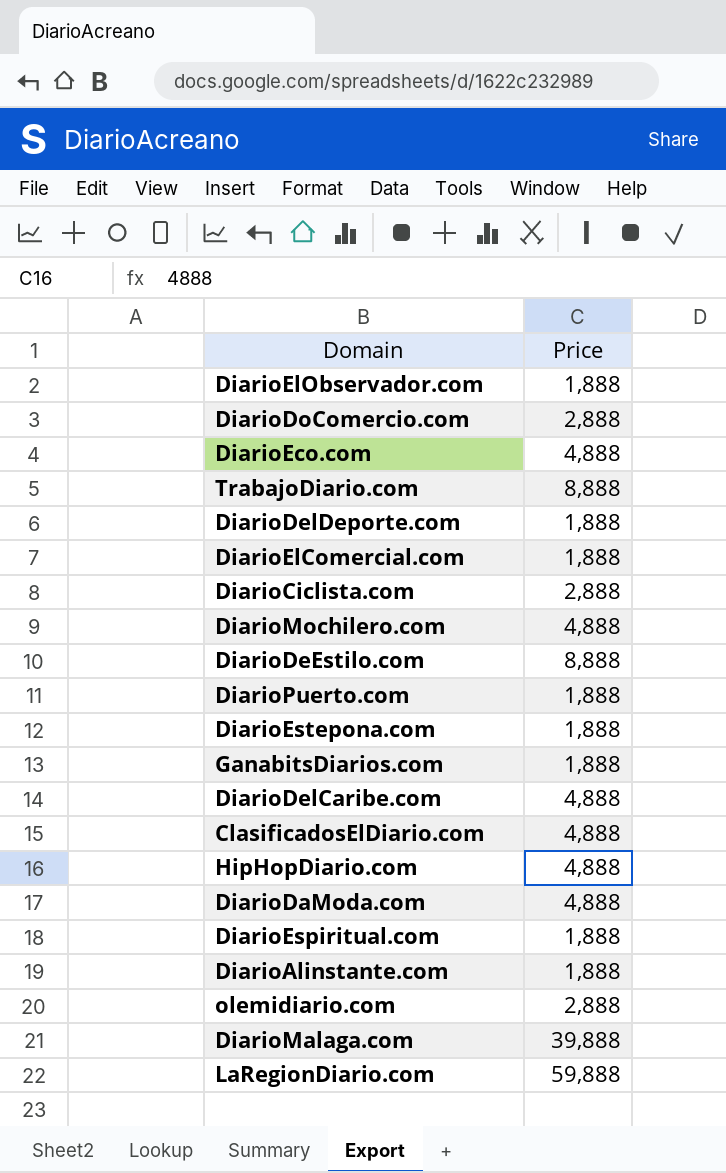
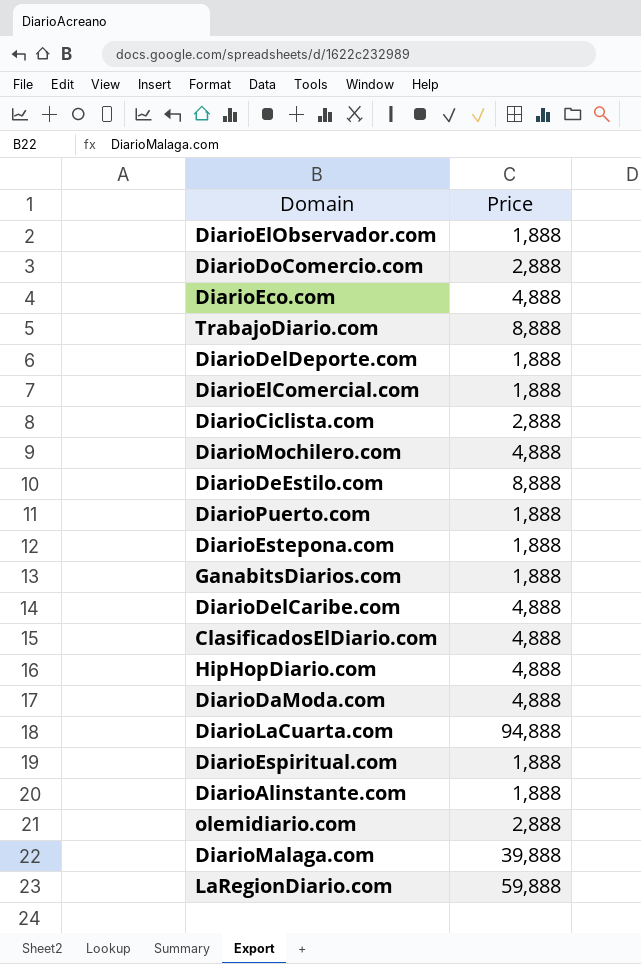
row DiarioLaCuarta.com: none -> 94,888

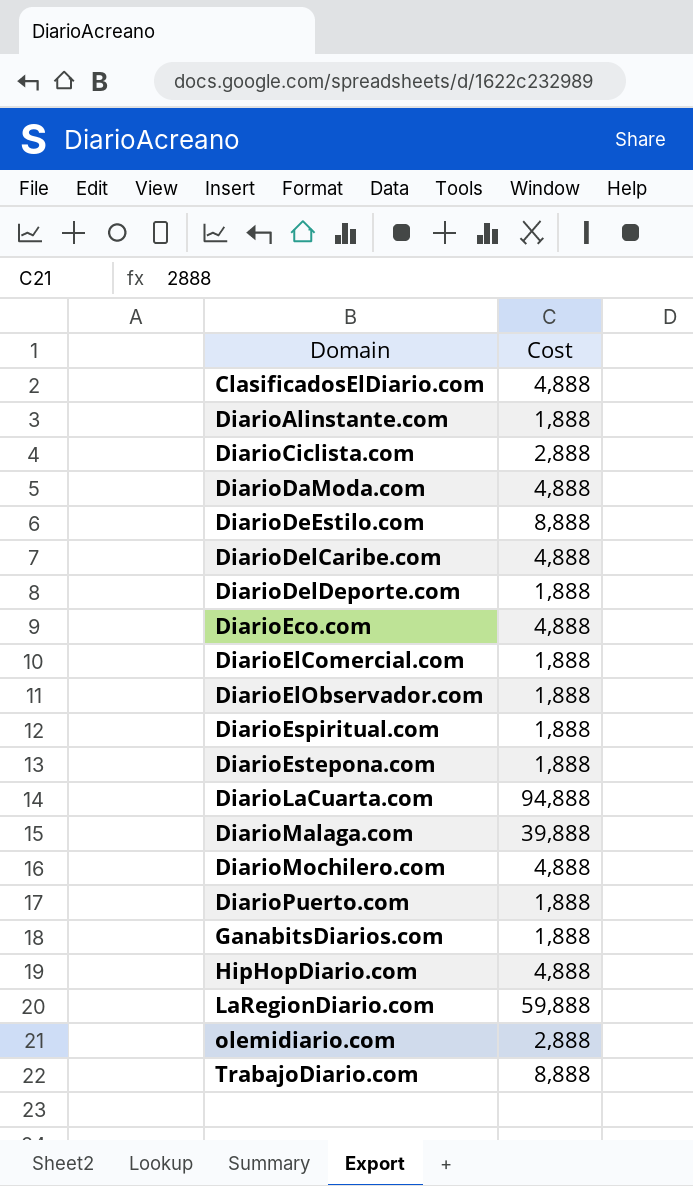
row order: none -> Domain ascending
column name: Price -> Cost
row DiarioDoComercio.com: 2,888 -> none

